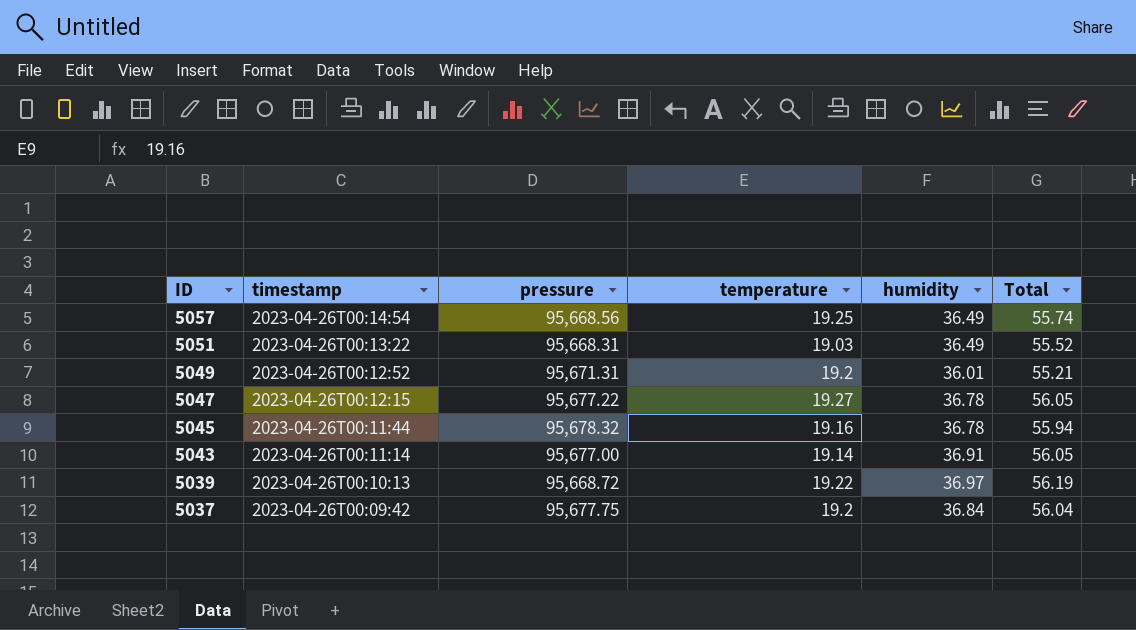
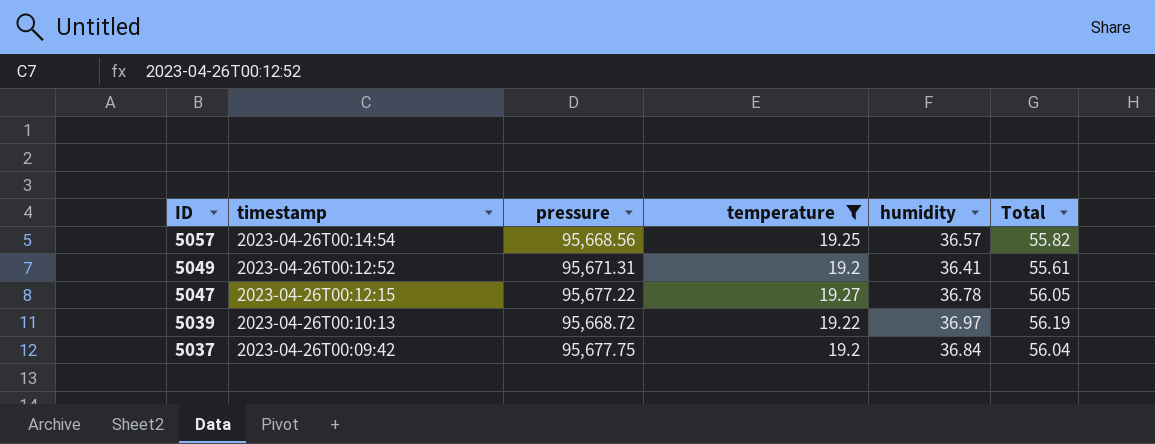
filter: none -> temperature >= 19.2
5057 | humidity: 36.49 -> 36.57
5057 | Total: 55.74 -> 55.82
5049 | humidity: 36.01 -> 36.41
5049 | Total: 55.21 -> 55.61

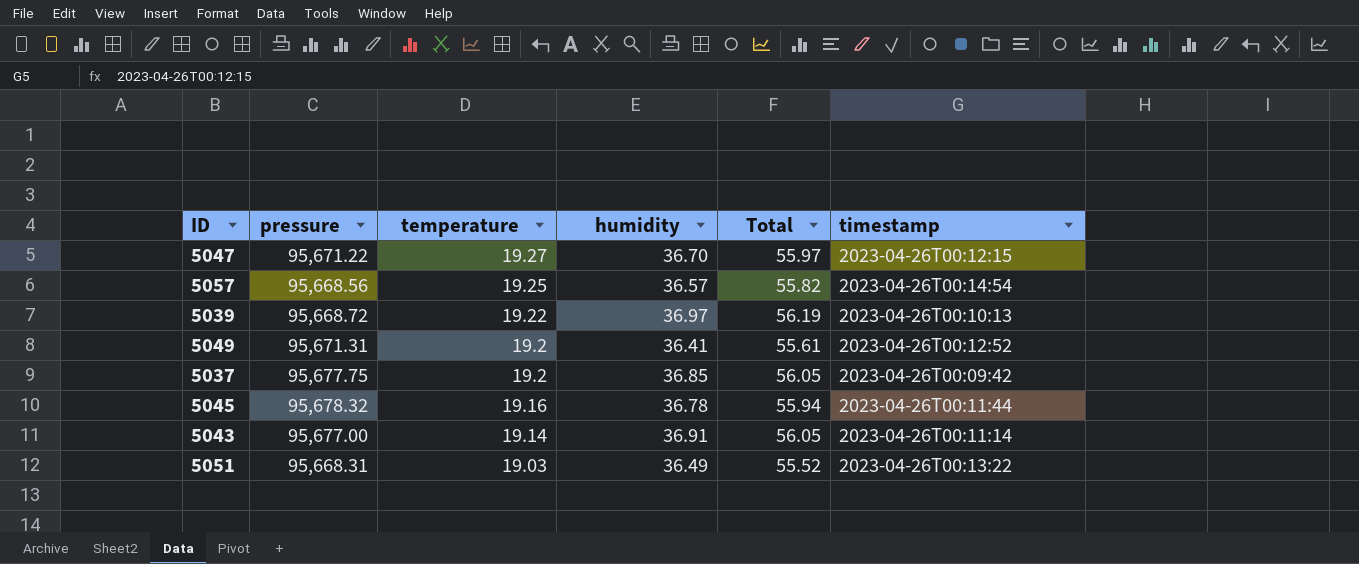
filter: temperature >= 19.2 -> none
row order: ID descending -> temperature descending
column timestamp | position: 2 -> 6
5047 | pressure: 95,677.22 -> 95,671.22
5047 | humidity: 36.78 -> 36.70
5047 | Total: 56.05 -> 55.97
5037 | humidity: 36.84 -> 36.85
5037 | Total: 56.04 -> 56.05

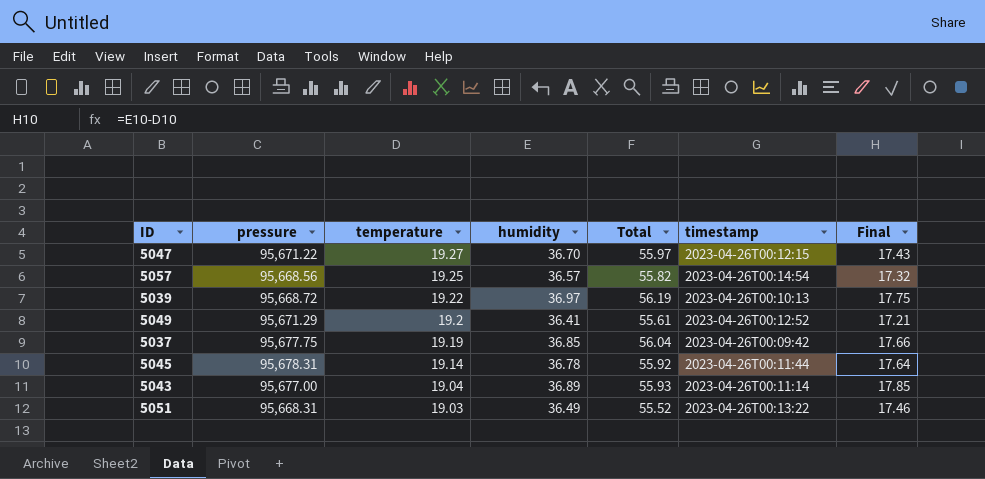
column Final | formula: none -> [humidity] - [temperature]
5049 | pressure: 95,671.31 -> 95,671.29
5037 | temperature: 19.2 -> 19.19
5037 | Total: 56.05 -> 56.04
5045 | pressure: 95,678.32 -> 95,678.31
5045 | temperature: 19.16 -> 19.14
5045 | Total: 55.94 -> 55.92
5043 | temperature: 19.14 -> 19.04
5043 | humidity: 36.91 -> 36.89
5043 | Total: 56.05 -> 55.93

